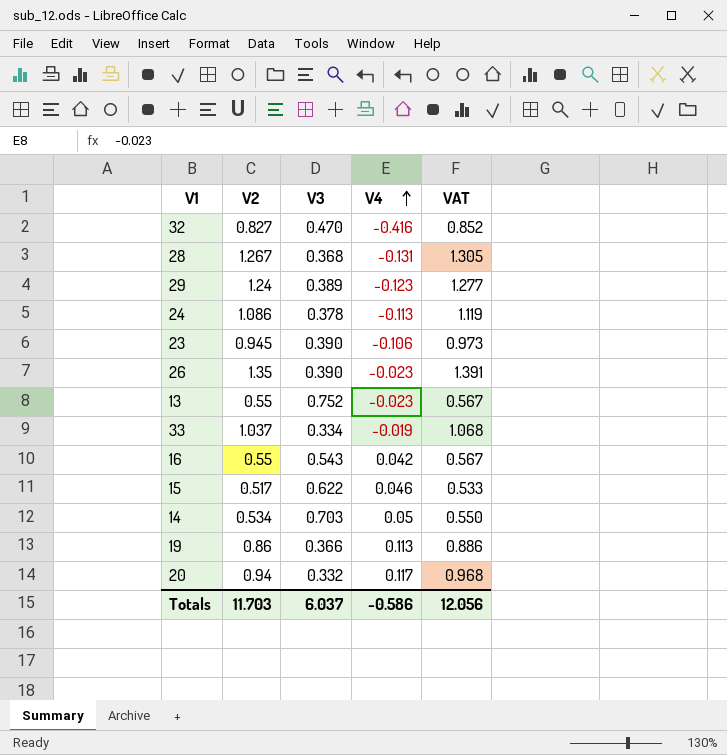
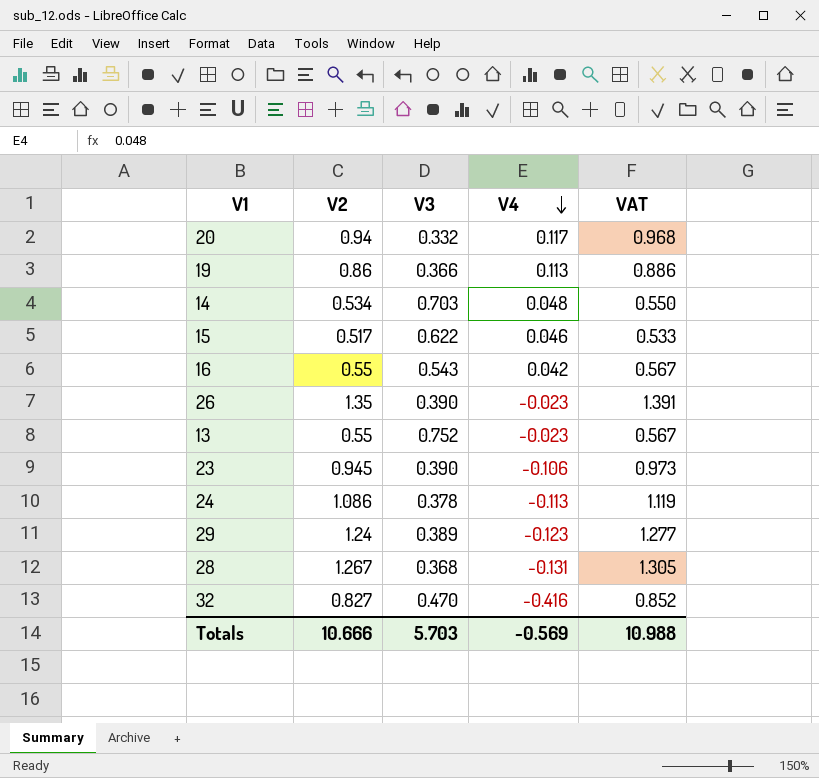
row order: V4 ascending -> V4 descending
row 33: 1.037 | 0.334 | -0.019 | 1.068 -> none
14 | V4: 0.05 -> 0.048
Totals | V2: 11.703 -> 10.666
Totals | V3: 6.037 -> 5.703
Totals | V4: -0.586 -> -0.569
Totals | VAT: 12.056 -> 10.988

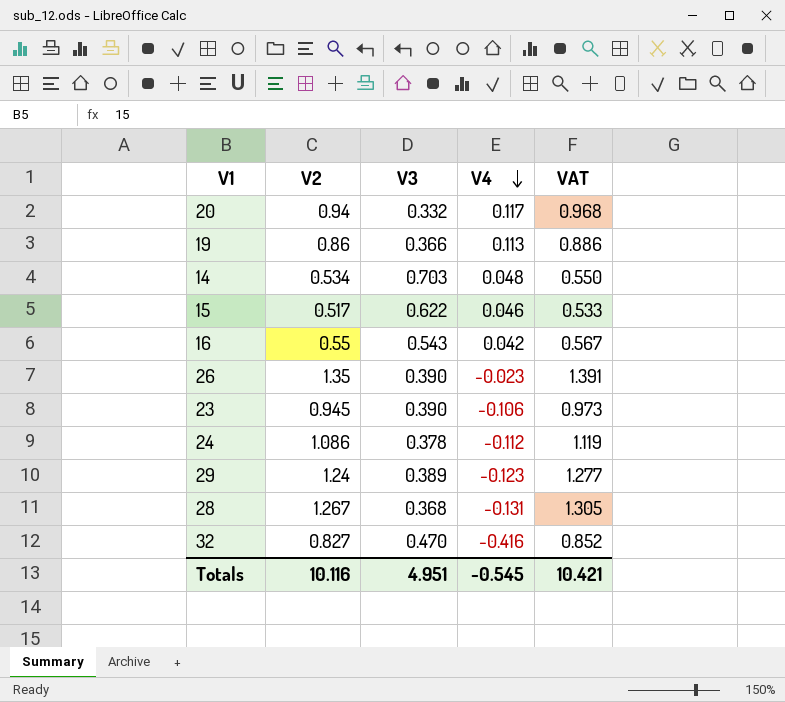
row 13: 0.55 | 0.752 | -0.023 | 0.567 -> none
24 | V4: -0.113 -> -0.112
Totals | V2: 10.666 -> 10.116
Totals | V3: 5.703 -> 4.951
Totals | V4: -0.569 -> -0.545
Totals | VAT: 10.988 -> 10.421

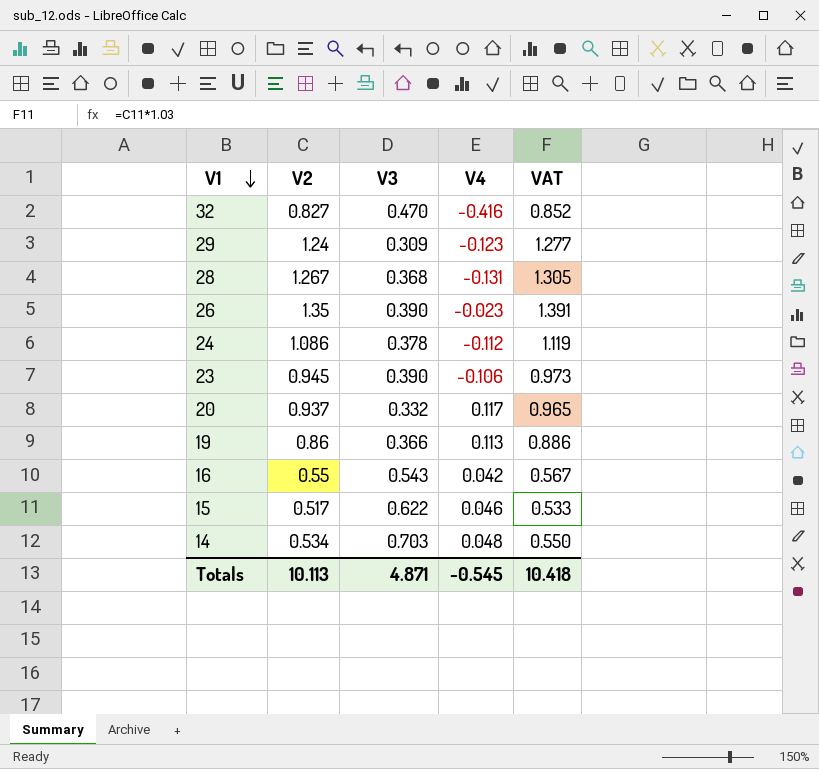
row order: V4 descending -> V1 descending
29 | V3: 0.389 -> 0.309
20 | V2: 0.94 -> 0.937
20 | VAT: 0.968 -> 0.965
Totals | V2: 10.116 -> 10.113
Totals | V3: 4.951 -> 4.871
Totals | VAT: 10.421 -> 10.418

